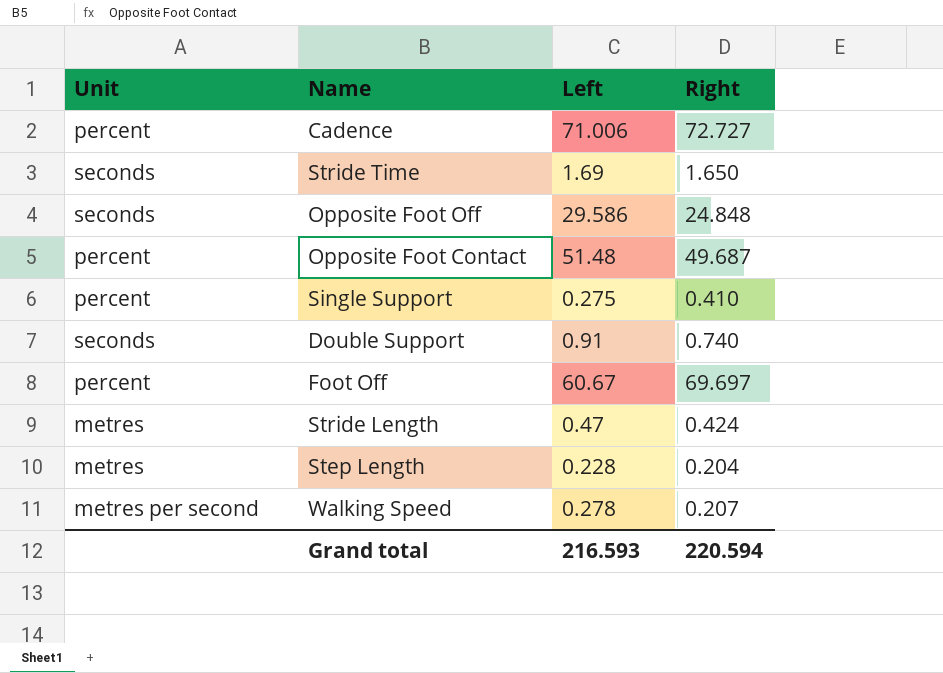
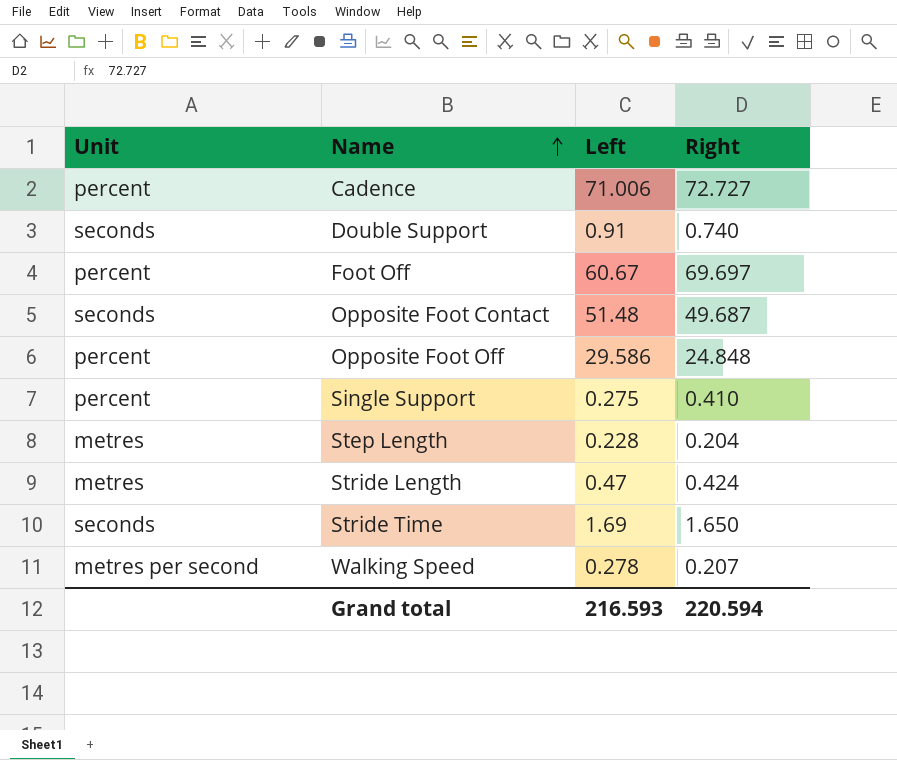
row order: none -> Name ascending
Opposite Foot Contact | Unit: percent -> seconds
Opposite Foot Off | Unit: seconds -> percent

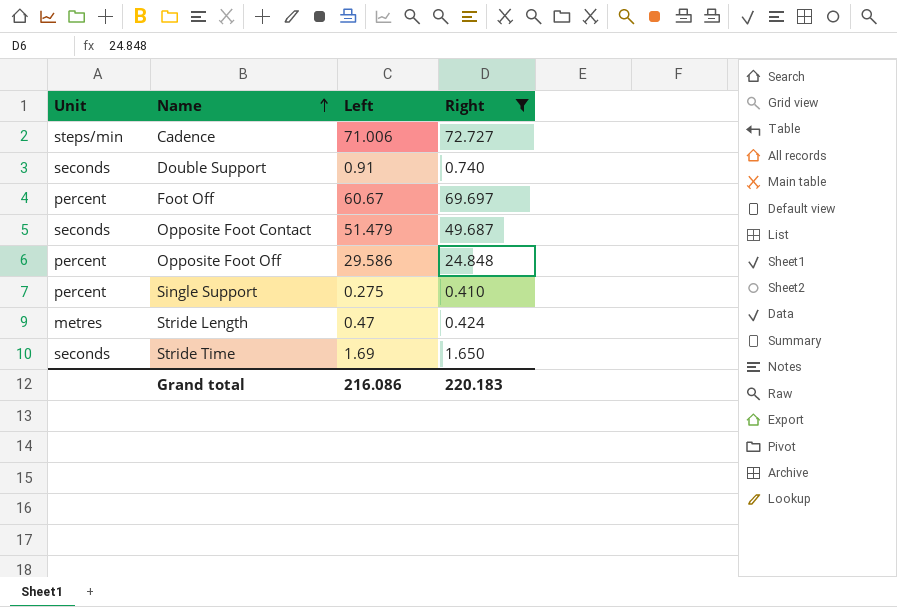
filter: none -> Right >= 0.410
Cadence | Unit: percent -> steps/min
Opposite Foot Contact | Left: 51.48 -> 51.479
Grand total | Left: 216.593 -> 216.086
Grand total | Right: 220.594 -> 220.183

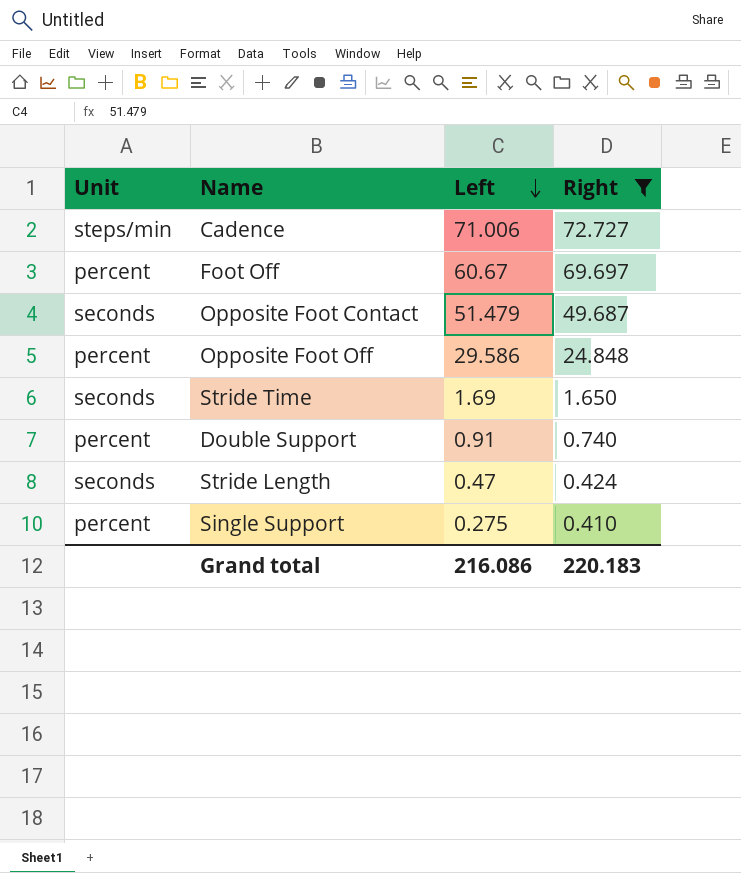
row order: Name ascending -> Left descending
Double Support | Unit: seconds -> percent
Stride Length | Unit: metres -> seconds

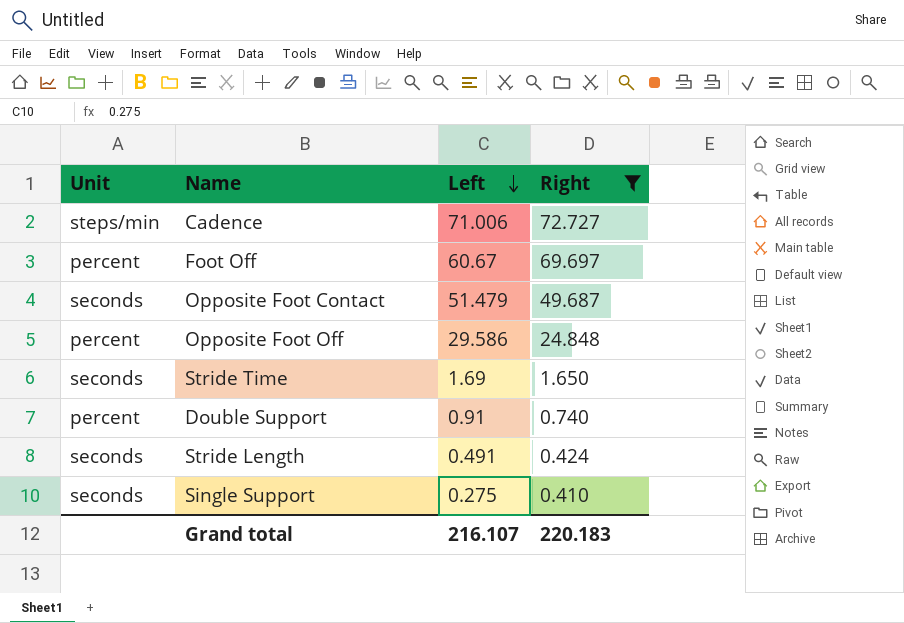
Stride Length | Left: 0.47 -> 0.491
Single Support | Unit: percent -> seconds
Grand total | Left: 216.086 -> 216.107

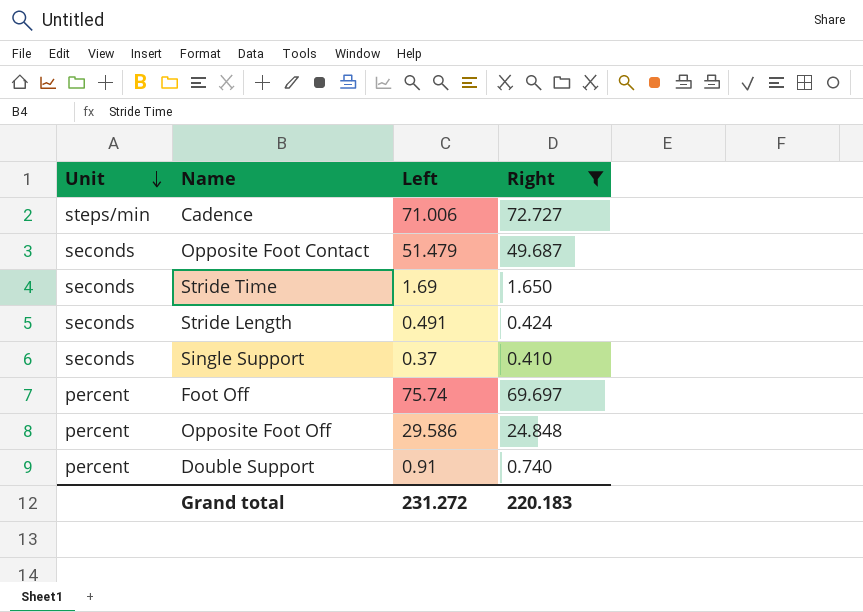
row order: Left descending -> Unit descending
Single Support | Left: 0.275 -> 0.37
Foot Off | Left: 60.67 -> 75.74
Grand total | Left: 216.107 -> 231.272

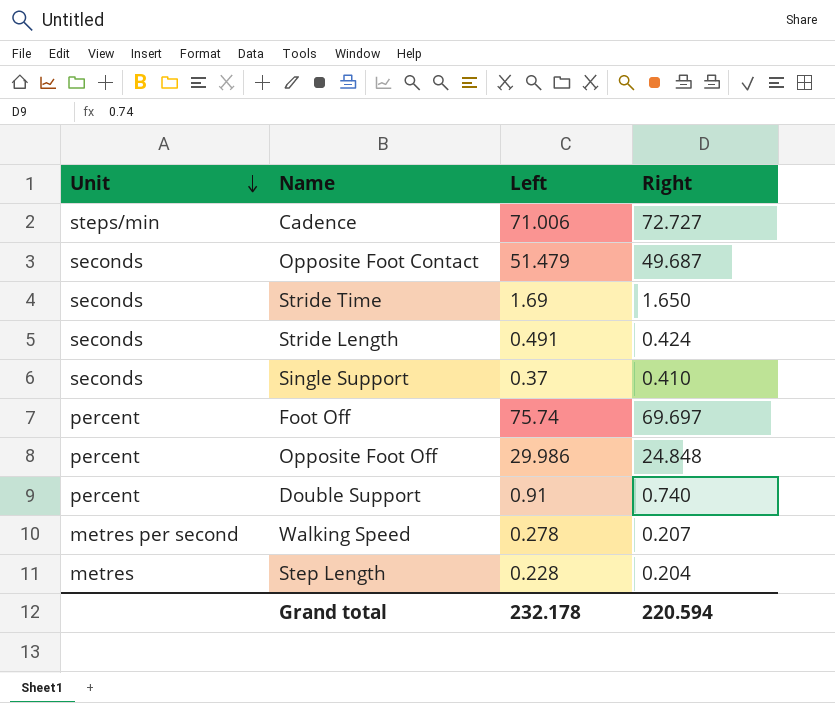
filter: Right >= 0.410 -> none
Opposite Foot Off | Left: 29.586 -> 29.986
Grand total | Left: 231.272 -> 232.178
Grand total | Right: 220.183 -> 220.594

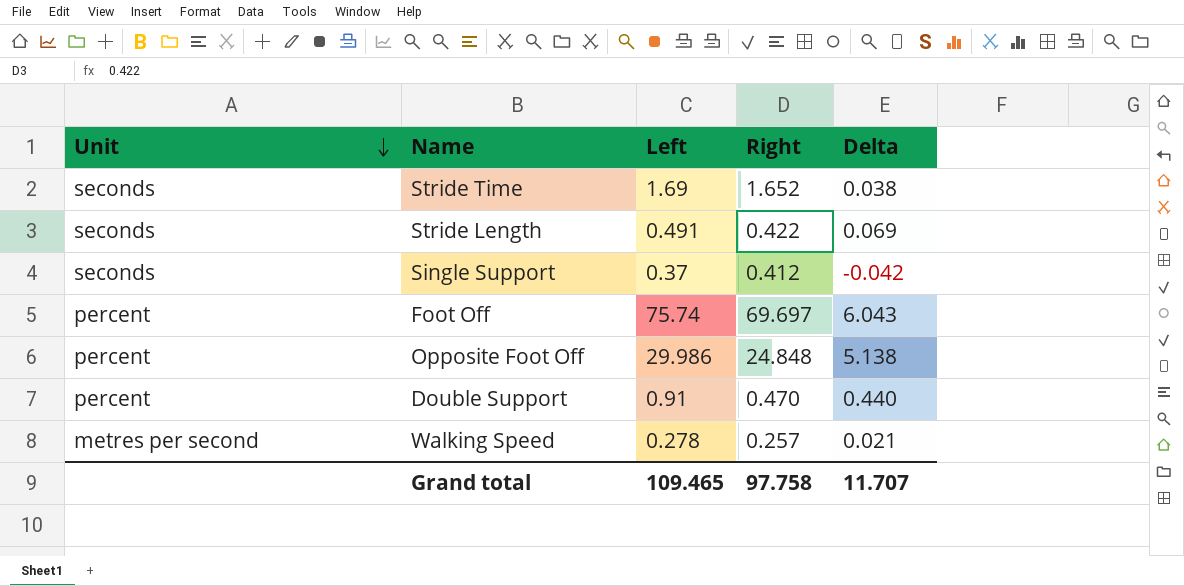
column Delta | formula: none -> [Left] - [Right]
row Cadence: steps/min | 71.006 | 72.727 -> none
row Opposite Foot Contact: seconds | 51.479 | 49.687 -> none
row Step Length: metres | 0.228 | 0.204 -> none
Stride Time | Right: 1.650 -> 1.652
Stride Length | Right: 0.424 -> 0.422
Single Support | Right: 0.410 -> 0.412
Double Support | Right: 0.740 -> 0.470
Walking Speed | Right: 0.207 -> 0.257
Grand total | Left: 232.178 -> 109.465
Grand total | Right: 220.594 -> 97.758

